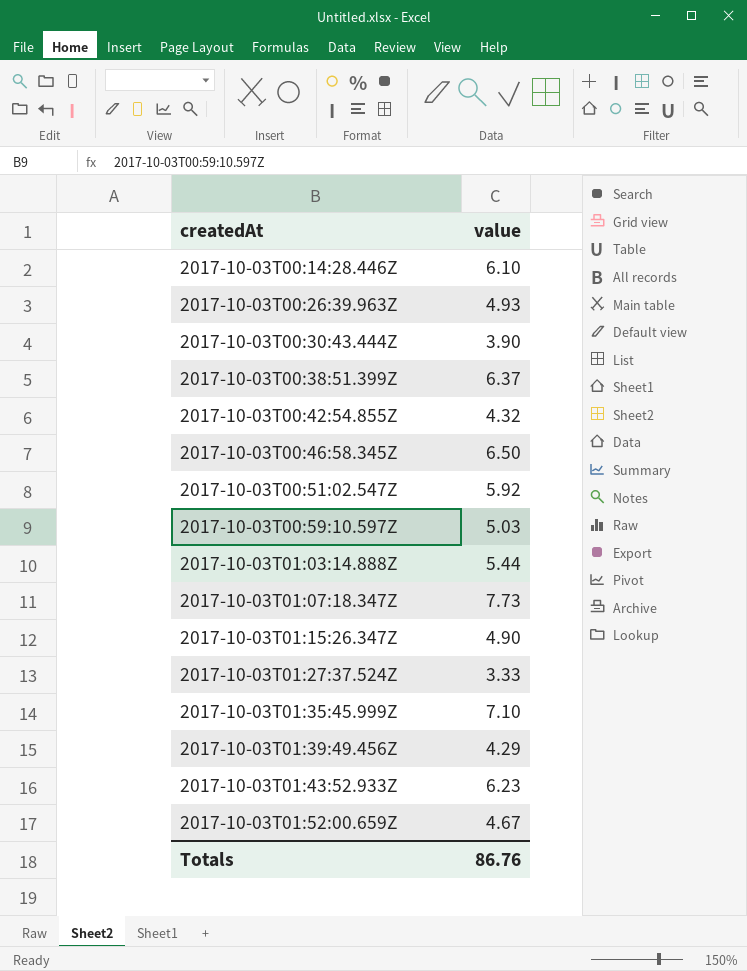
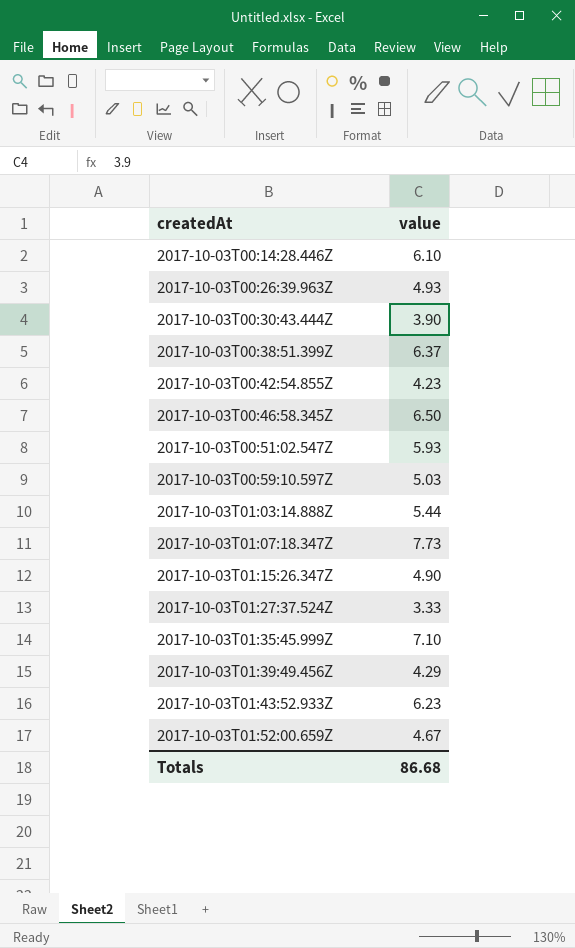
2017-10-03T00:42:54.855Z | value: 4.32 -> 4.23
2017-10-03T00:51:02.547Z | value: 5.92 -> 5.93
Totals | value: 86.76 -> 86.68

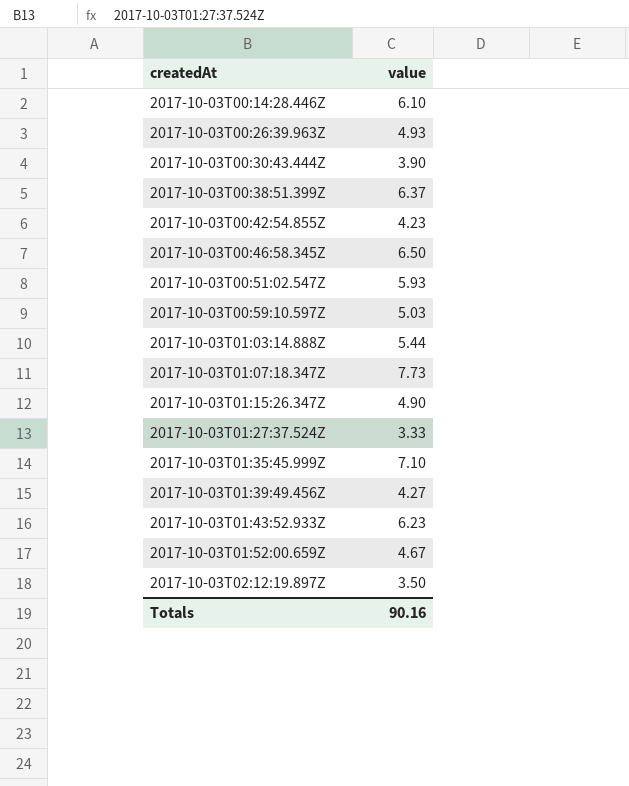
2017-10-03T01:39:49.456Z | value: 4.29 -> 4.27
row 2017-10-03T02:12:19.897Z: none -> 3.50
Totals | value: 86.68 -> 90.16

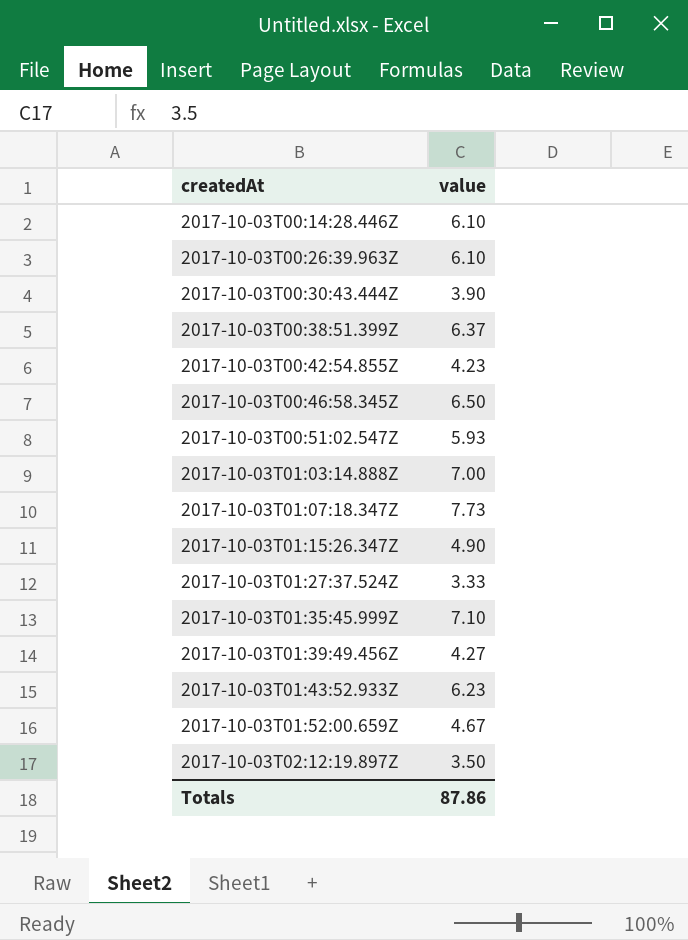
row 2017-10-03T00:59:10.597Z: 5.03 -> none
2017-10-03T00:26:39.963Z | value: 4.93 -> 6.10
2017-10-03T01:03:14.888Z | value: 5.44 -> 7.00
Totals | value: 90.16 -> 87.86

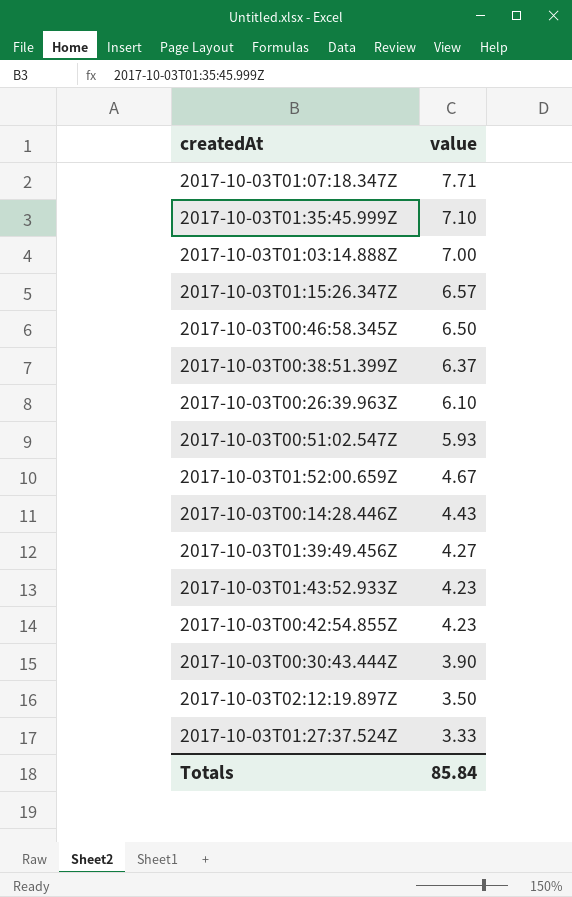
row order: createdAt ascending -> value descending
2017-10-03T01:07:18.347Z | value: 7.73 -> 7.71
2017-10-03T01:15:26.347Z | value: 4.90 -> 6.57
2017-10-03T00:14:28.446Z | value: 6.10 -> 4.43
2017-10-03T01:43:52.933Z | value: 6.23 -> 4.23
Totals | value: 87.86 -> 85.84

